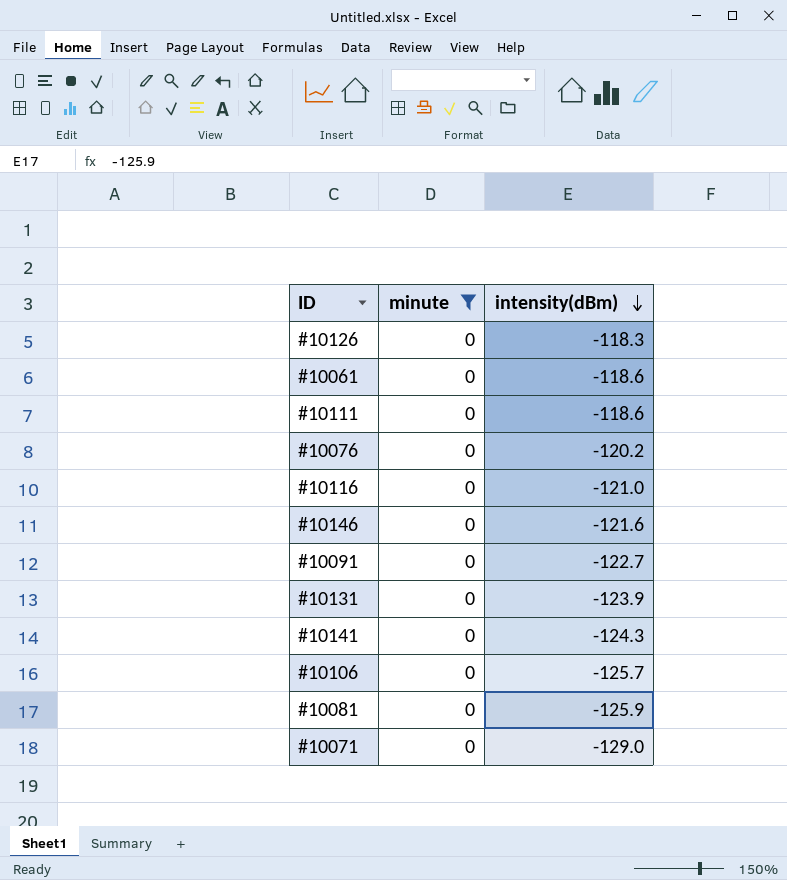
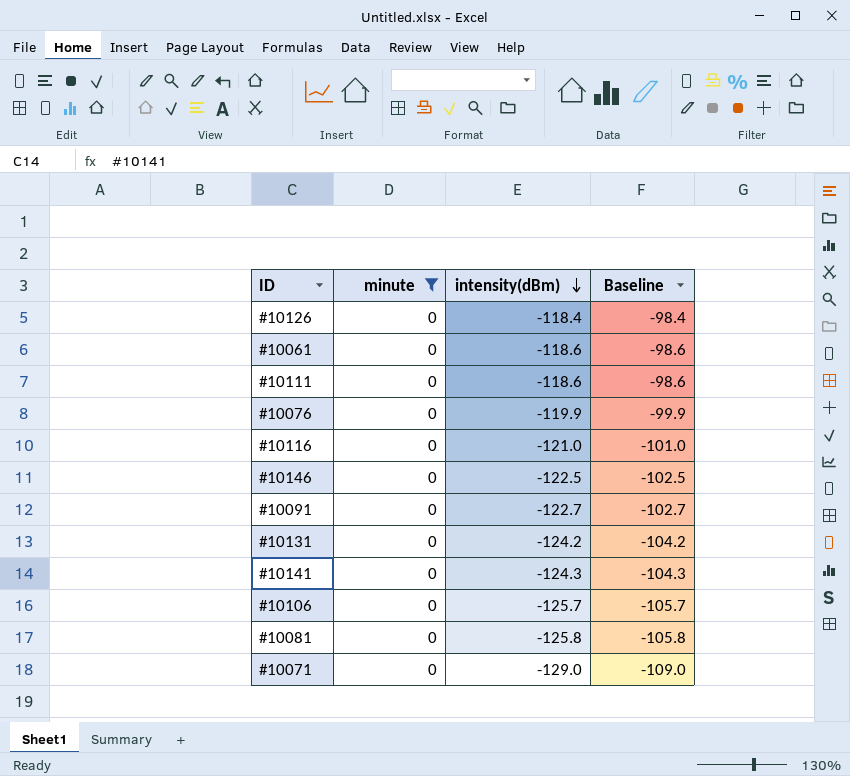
column Baseline | formula: none -> [intensity(dBm)] + 20
#10126 | intensity(dBm): -118.3 -> -118.4
#10076 | intensity(dBm): -120.2 -> -119.9
#10146 | intensity(dBm): -121.6 -> -122.5
#10131 | intensity(dBm): -123.9 -> -124.2
#10081 | intensity(dBm): -125.9 -> -125.8

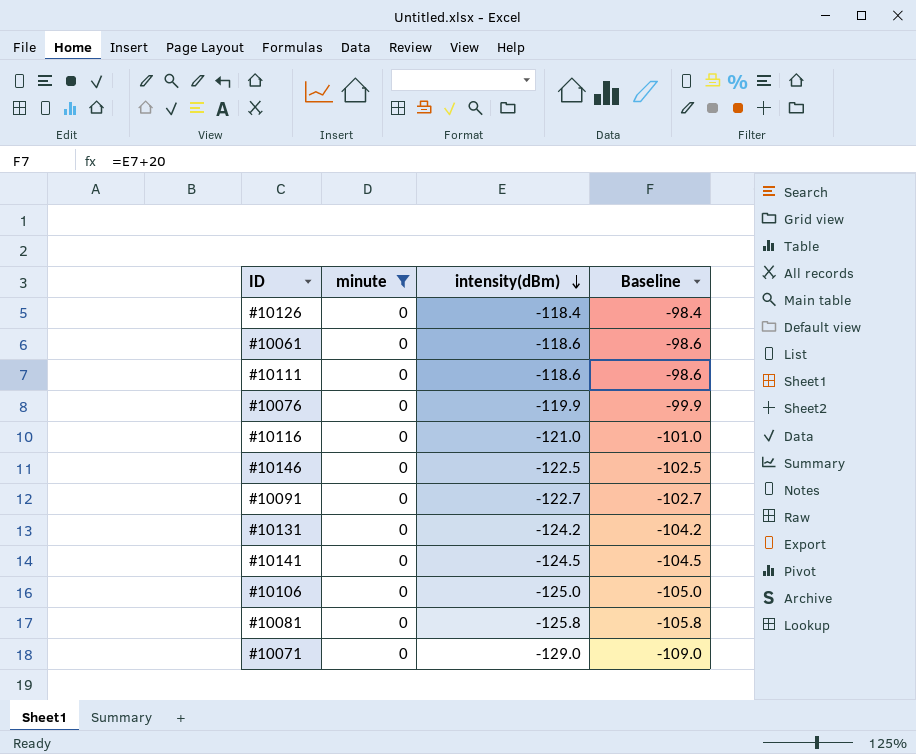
#10141 | intensity(dBm): -124.3 -> -124.5
#10141 | Baseline: -104.3 -> -104.5
#10106 | intensity(dBm): -125.7 -> -125.0
#10106 | Baseline: -105.7 -> -105.0

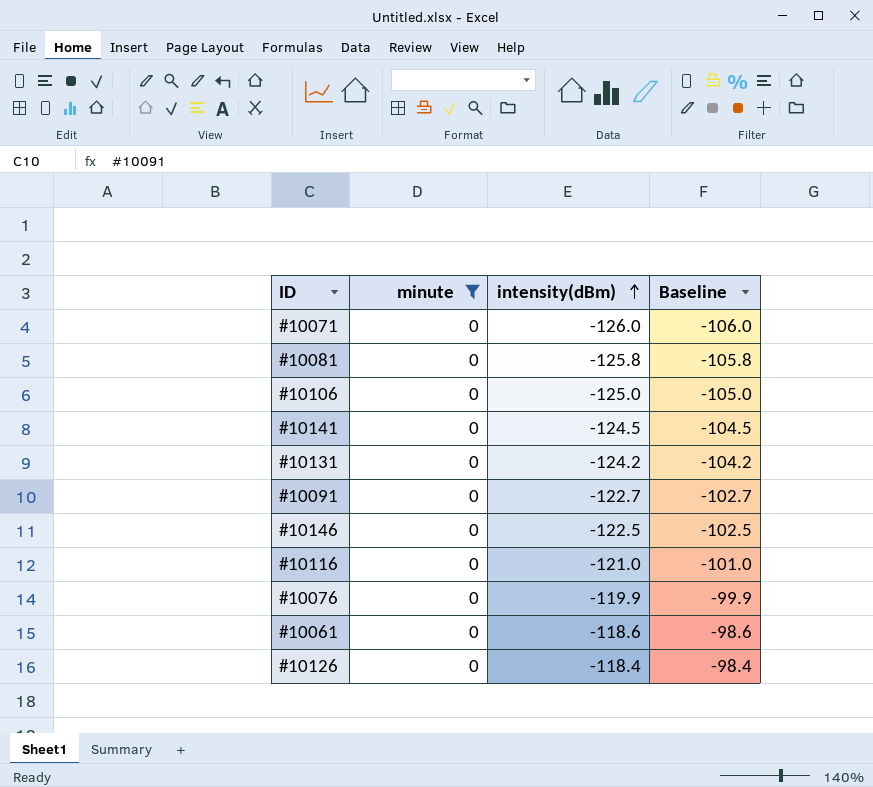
row order: intensity(dBm) descending -> intensity(dBm) ascending
row #10111: 0 | -118.6 | -98.6 -> none
#10071 | intensity(dBm): -129.0 -> -126.0
#10071 | Baseline: -109.0 -> -106.0

